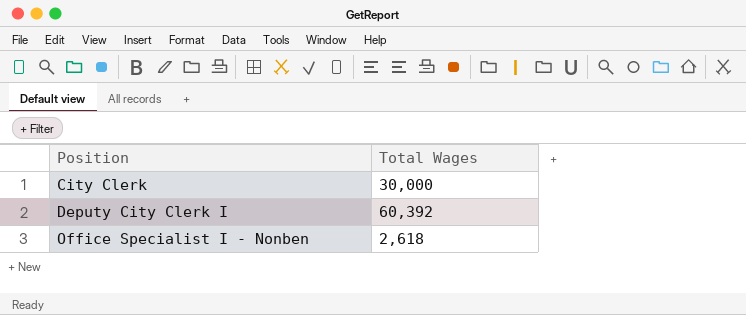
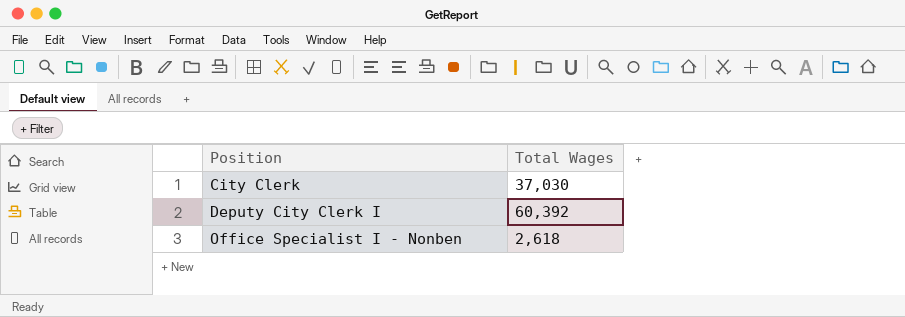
City Clerk | Total Wages: 30,000 -> 37,030

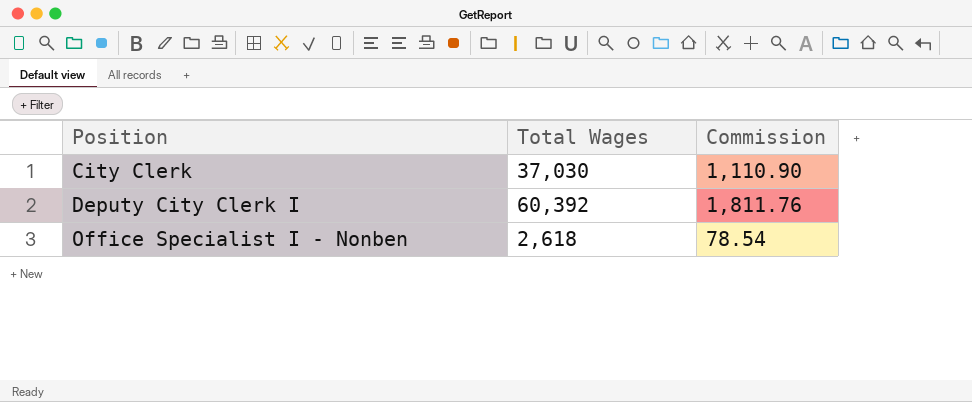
column Commission | formula: none -> [Total Wages] * 0.03

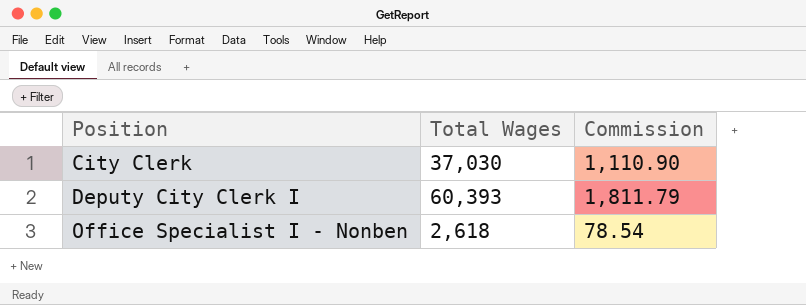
Deputy City Clerk I | Total Wages: 60,392 -> 60,393
Deputy City Clerk I | Commission: 1,811.76 -> 1,811.79

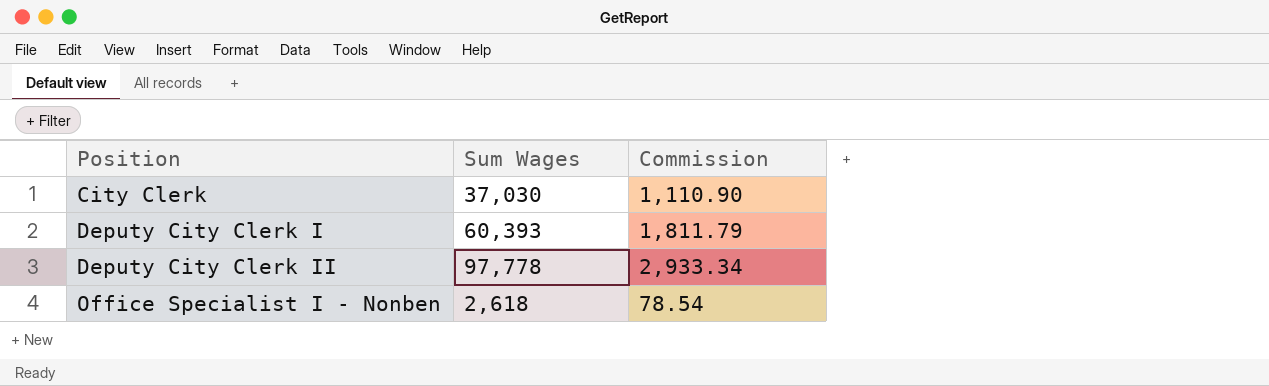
column name: Total Wages -> Sum Wages
row Deputy City Clerk II: none -> 97,778 | 2,933.34

